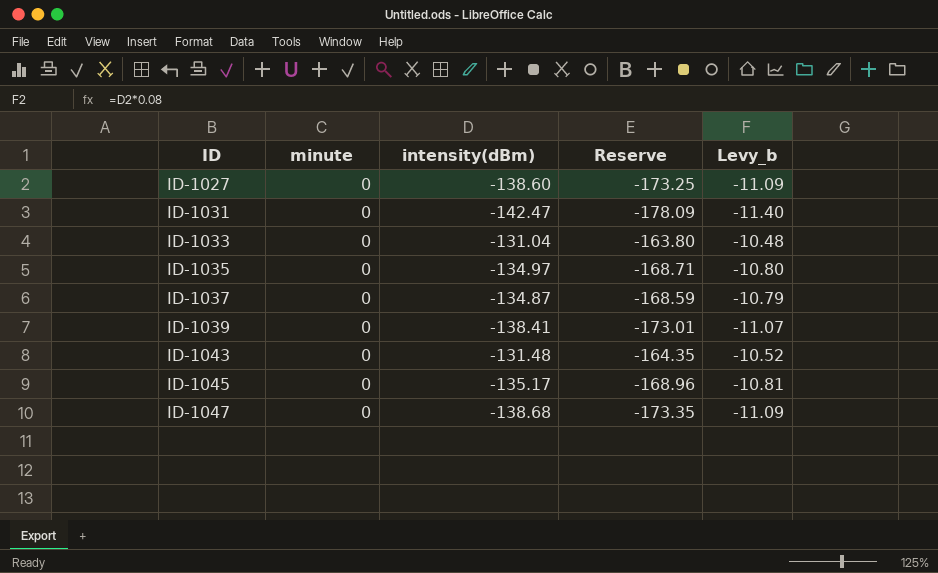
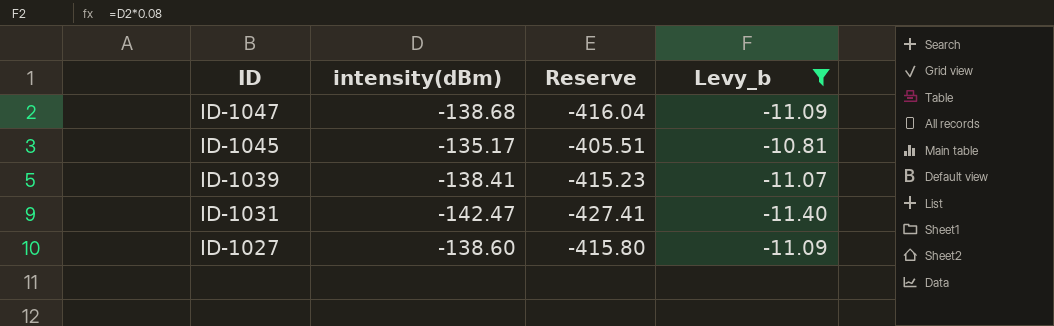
filter: none -> Levy_b <= -10.81
row order: ID ascending -> ID descending
column minute | position: 2 -> none
column Reserve | formula: [intensity(dBm)] * 1.25 -> [intensity(dBm)] * 3

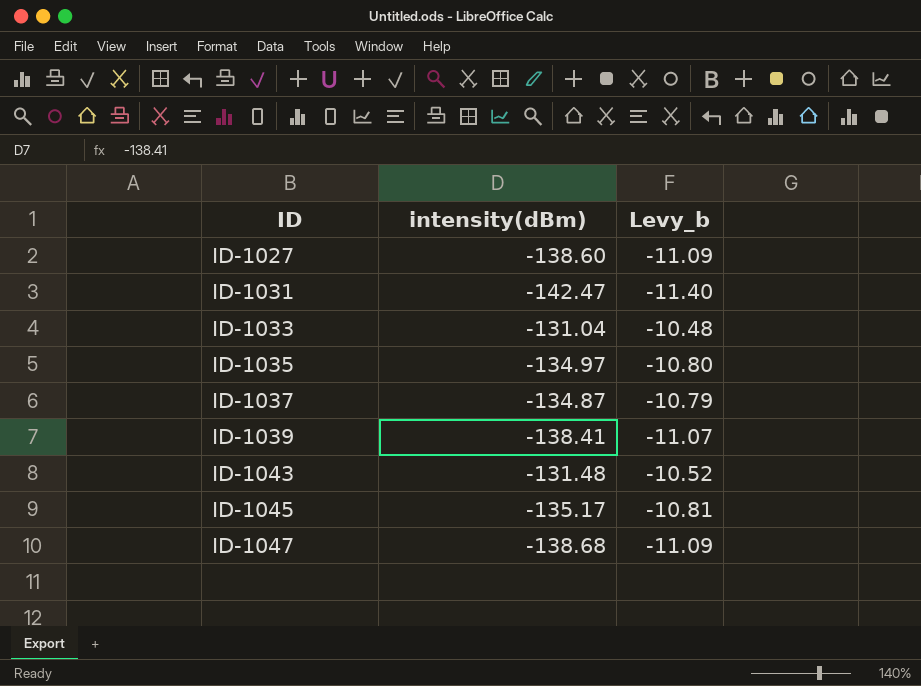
filter: Levy_b <= -10.81 -> none
row order: ID descending -> ID ascending
column Reserve | formula: [intensity(dBm)] * 3 -> none

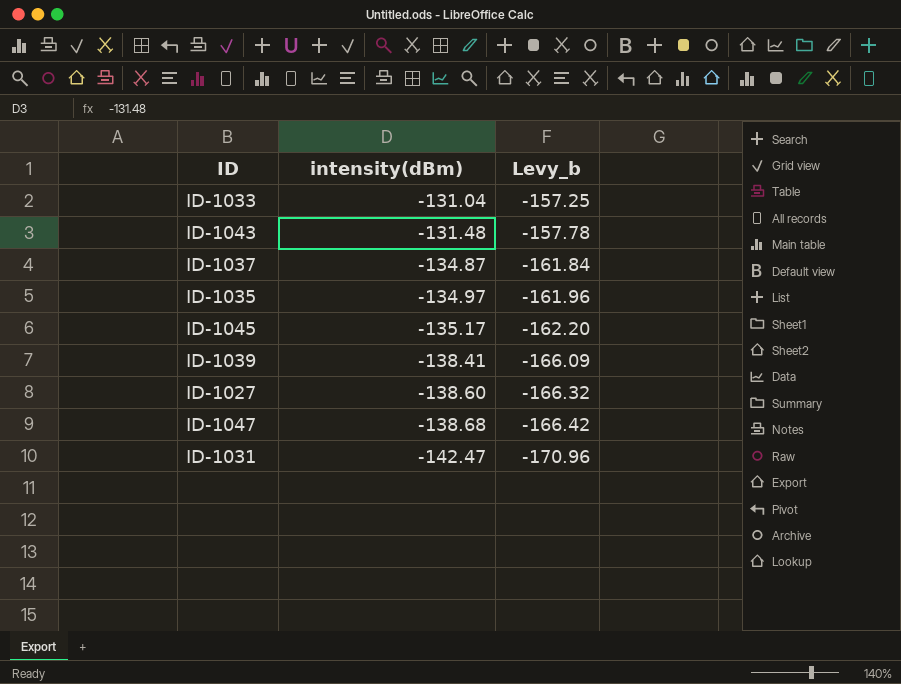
row order: ID ascending -> intensity(dBm) descending
column Levy_b | formula: [intensity(dBm)] * 0.08 -> [intensity(dBm)] * 1.2

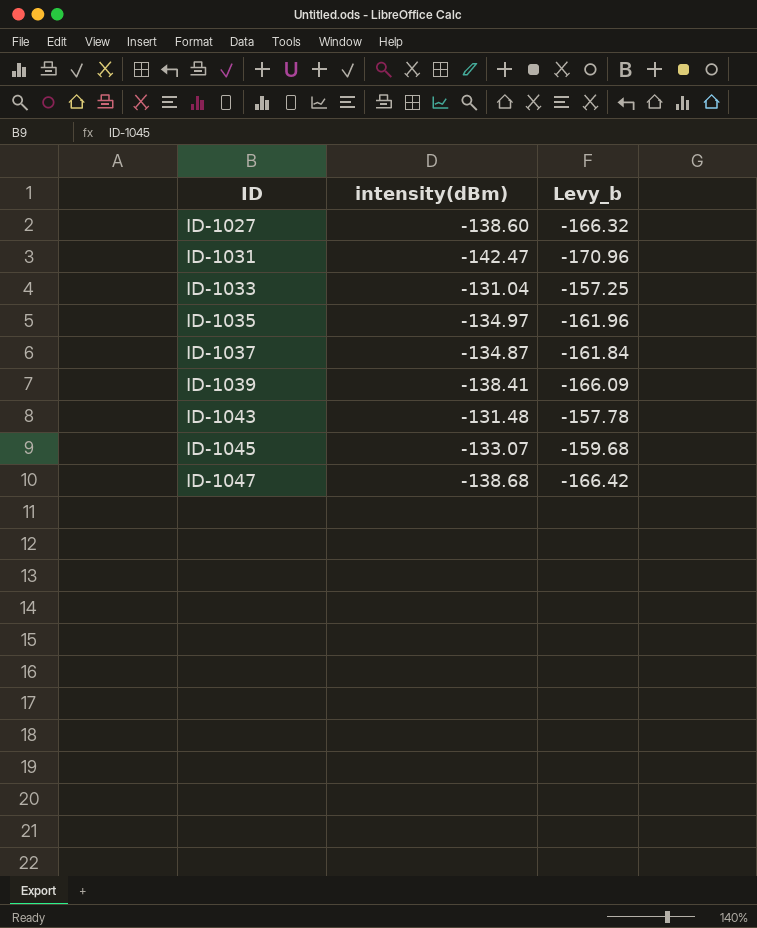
row order: intensity(dBm) descending -> ID ascending
ID-1045 | intensity(dBm): -135.17 -> -133.07
ID-1045 | Levy_b: -162.20 -> -159.68

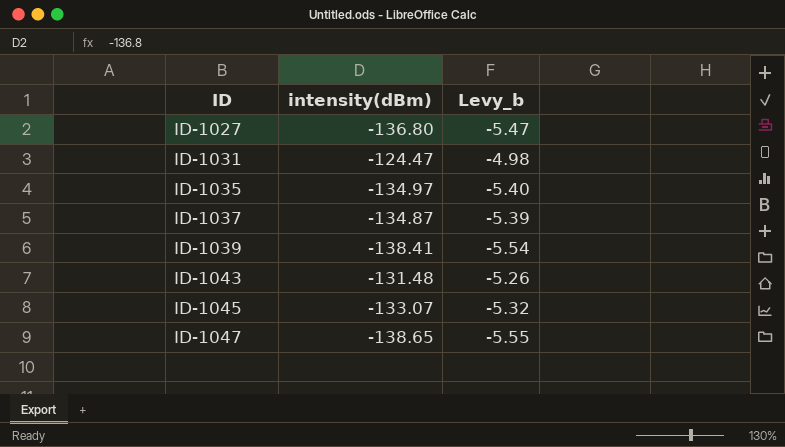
column Levy_b | formula: [intensity(dBm)] * 1.2 -> [intensity(dBm)] * 0.04
row ID-1033: -131.04 | -157.25 -> none
ID-1027 | intensity(dBm): -138.60 -> -136.80
ID-1031 | intensity(dBm): -142.47 -> -124.47
ID-1047 | intensity(dBm): -138.68 -> -138.65

